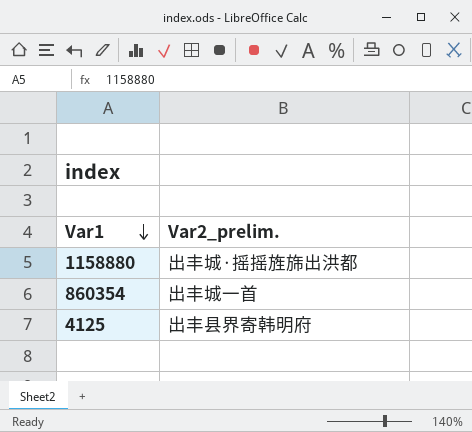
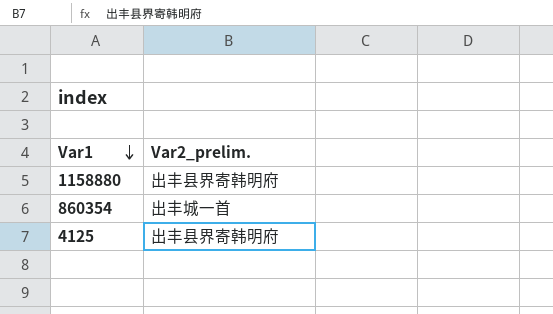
1158880 | Var2_prelim.: 出丰城·摇摇旌旆出洪都 -> 出丰县界寄韩明府

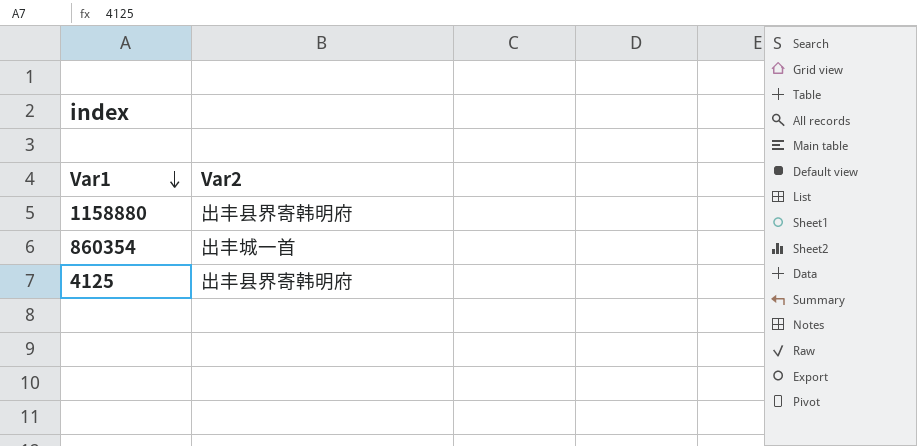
column name: Var2_prelim. -> Var2

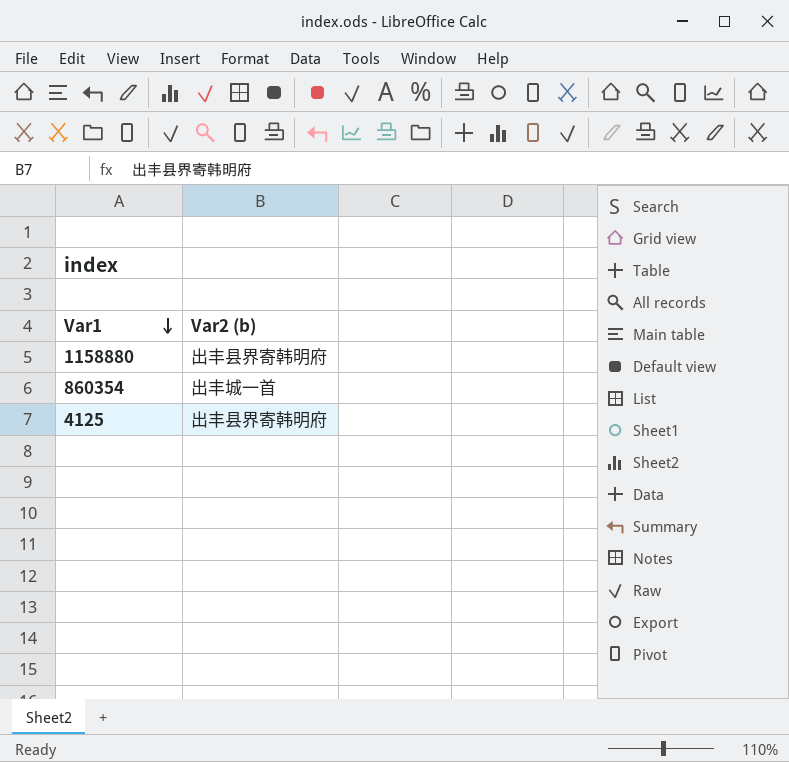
column name: Var2 -> Var2 (b)

